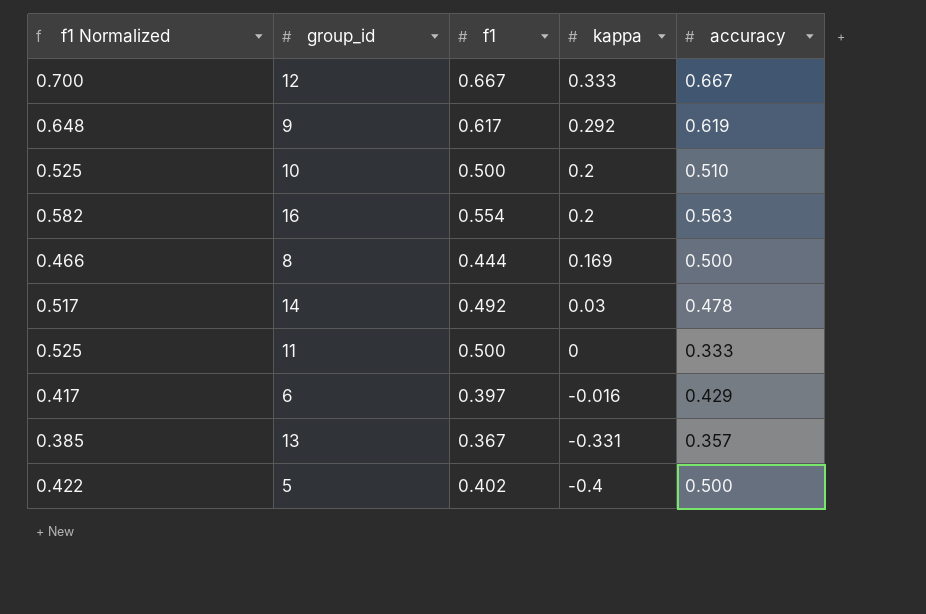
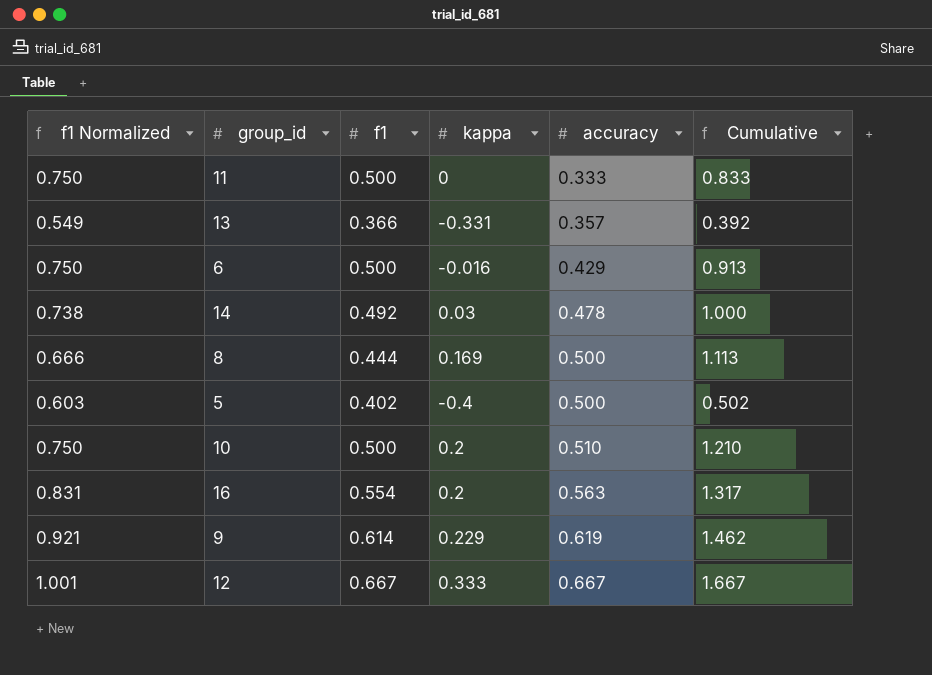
row order: kappa descending -> accuracy ascending
column f1 Normalized | formula: [f1] * 1.05 -> [f1] * 1.5
column Cumulative | formula: none -> [f1] + [kappa] + [accuracy]
13 | f1: 0.367 -> 0.366
6 | f1: 0.397 -> 0.500
9 | f1: 0.617 -> 0.614
9 | kappa: 0.292 -> 0.229

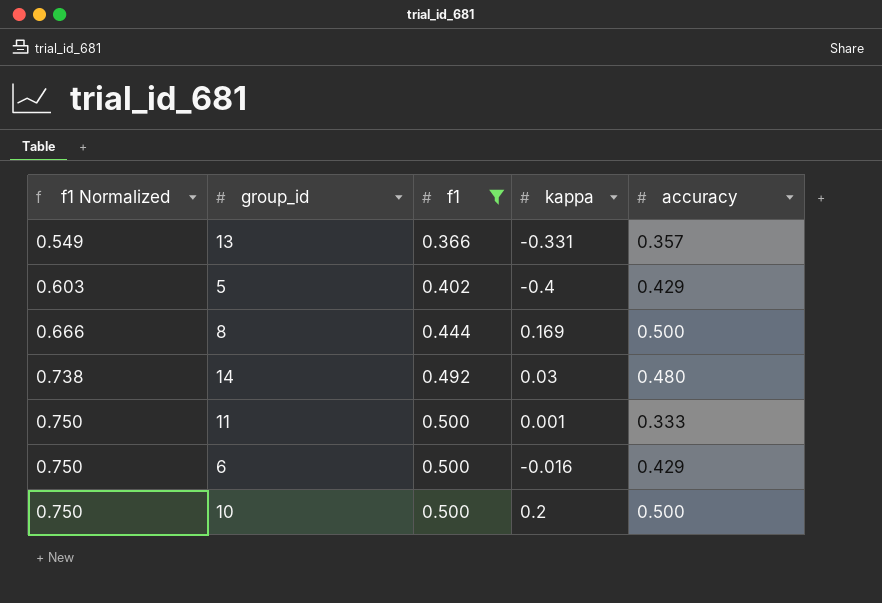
filter: none -> f1 <= 0.500
row order: accuracy ascending -> f1 Normalized ascending
column Cumulative | formula: [f1] + [kappa] + [accuracy] -> none
5 | accuracy: 0.500 -> 0.429
14 | accuracy: 0.478 -> 0.480
11 | kappa: 0 -> 0.001
10 | accuracy: 0.510 -> 0.500

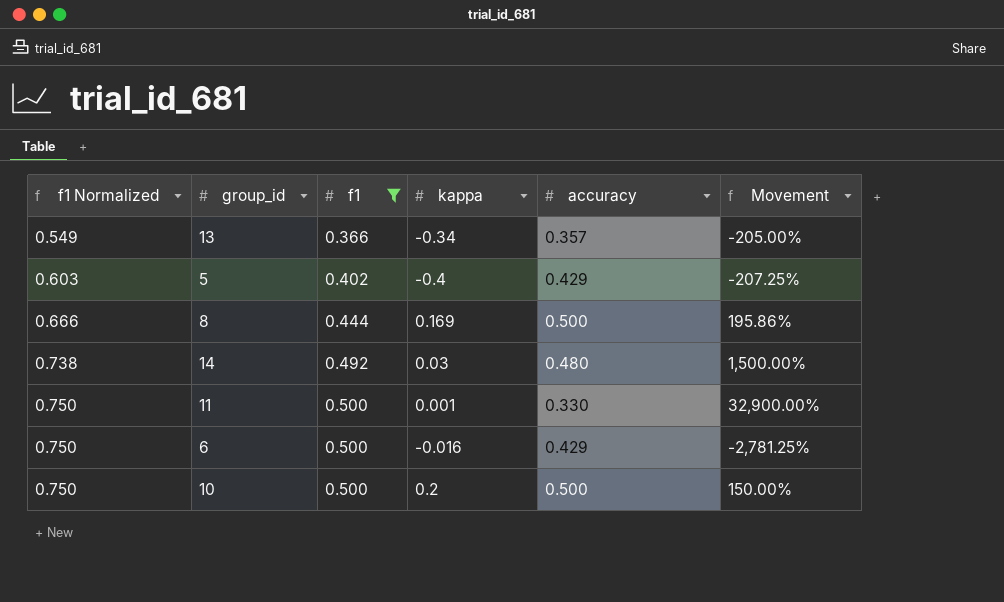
column Movement | formula: none -> ([accuracy] - [kappa]) / [kappa]
13 | kappa: -0.331 -> -0.34
11 | accuracy: 0.333 -> 0.330

